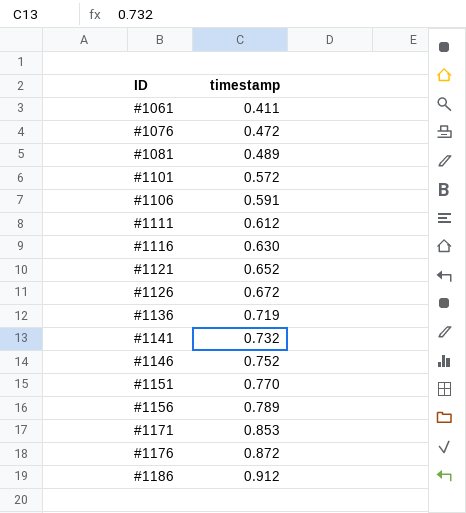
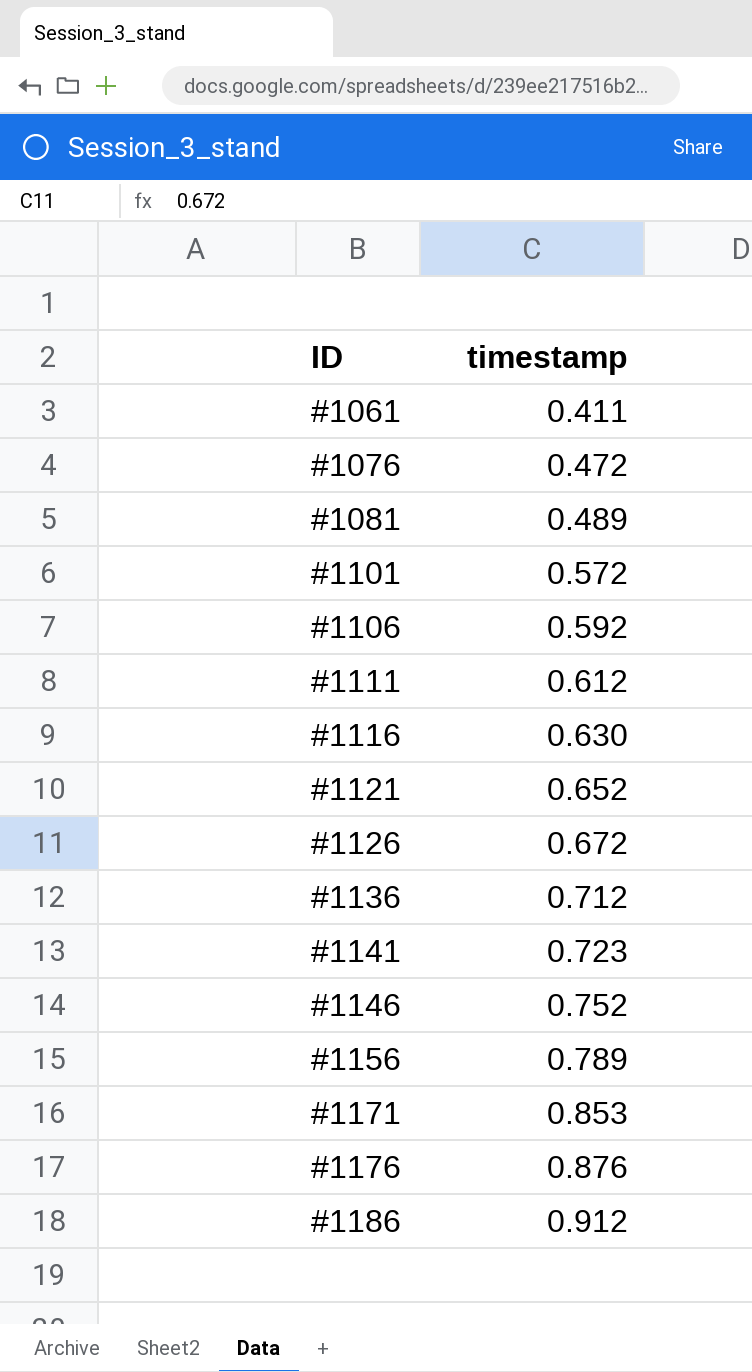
row #1151: 0.770 -> none
#1106 | timestamp: 0.591 -> 0.592
#1136 | timestamp: 0.719 -> 0.712
#1141 | timestamp: 0.732 -> 0.723
#1176 | timestamp: 0.872 -> 0.876

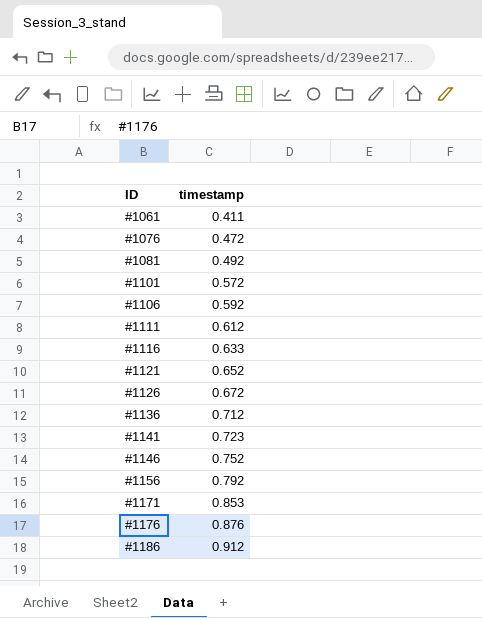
#1081 | timestamp: 0.489 -> 0.492
#1116 | timestamp: 0.630 -> 0.633
#1156 | timestamp: 0.789 -> 0.792

